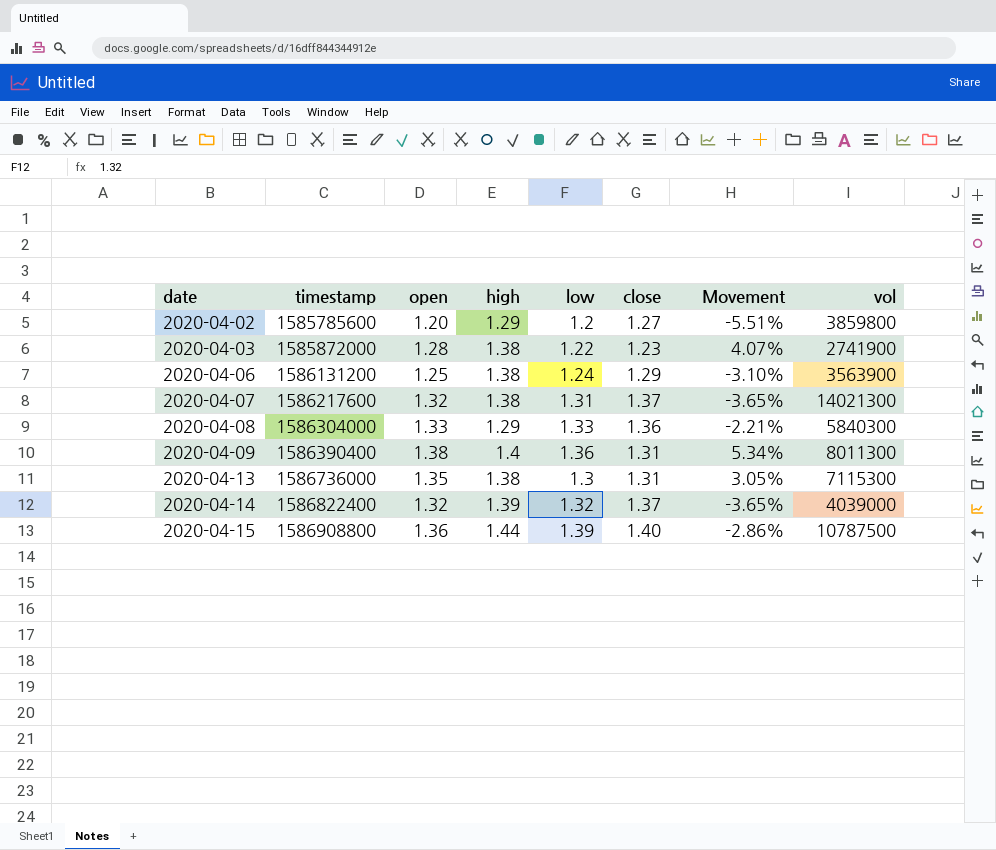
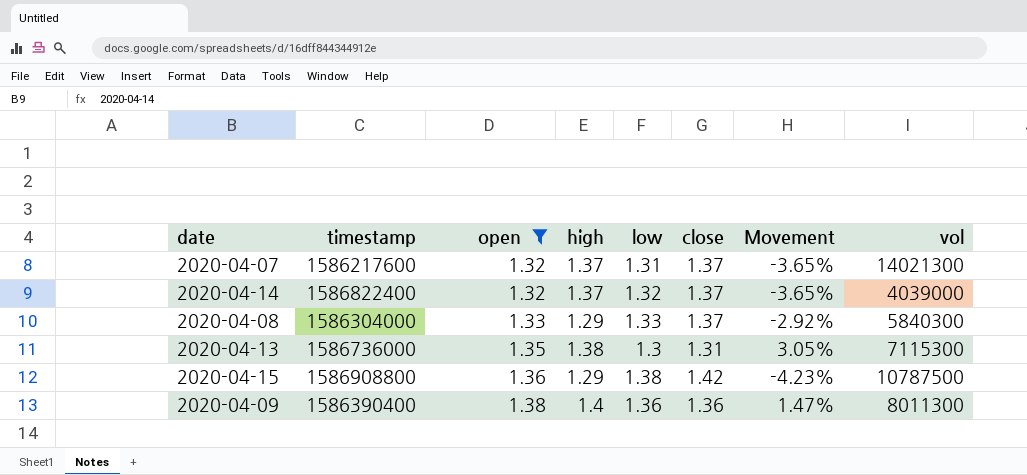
filter: none -> open >= 1.32
row order: date ascending -> open ascending
2020-04-07 | high: 1.38 -> 1.37
2020-04-14 | high: 1.39 -> 1.37
2020-04-08 | close: 1.36 -> 1.37
2020-04-08 | Movement: -2.21% -> -2.92%
2020-04-15 | high: 1.44 -> 1.29
2020-04-15 | low: 1.39 -> 1.38
2020-04-15 | close: 1.40 -> 1.42
2020-04-15 | Movement: -2.86% -> -4.23%
2020-04-09 | close: 1.31 -> 1.36
2020-04-09 | Movement: 5.34% -> 1.47%

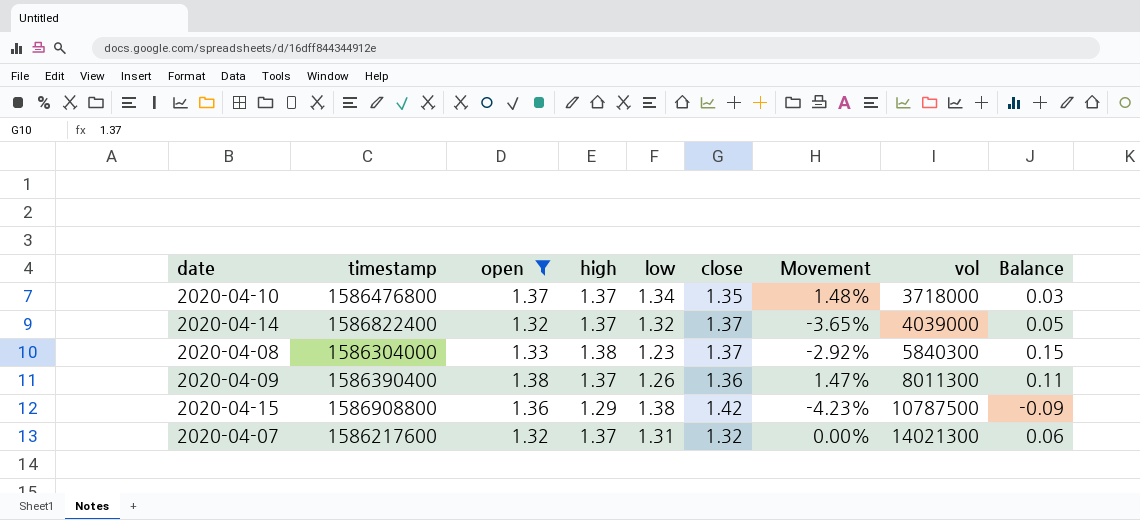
row order: open ascending -> vol ascending
column Balance | formula: none -> [high] - [low]
row 2020-04-13: 1586736000 | 1.35 | 1.38 | 1.3 | 1.31 | 3.05% | 7115300 -> none
row 2020-04-10: none -> 1586476800 | 1.37 | 1.37 | 1.34 | 1.35 | 1.48% | 3718000 | 0.03
2020-04-08 | high: 1.29 -> 1.38
2020-04-08 | low: 1.33 -> 1.23
2020-04-09 | high: 1.4 -> 1.37
2020-04-09 | low: 1.36 -> 1.26
2020-04-07 | close: 1.37 -> 1.32
2020-04-07 | Movement: -3.65% -> 0.00%

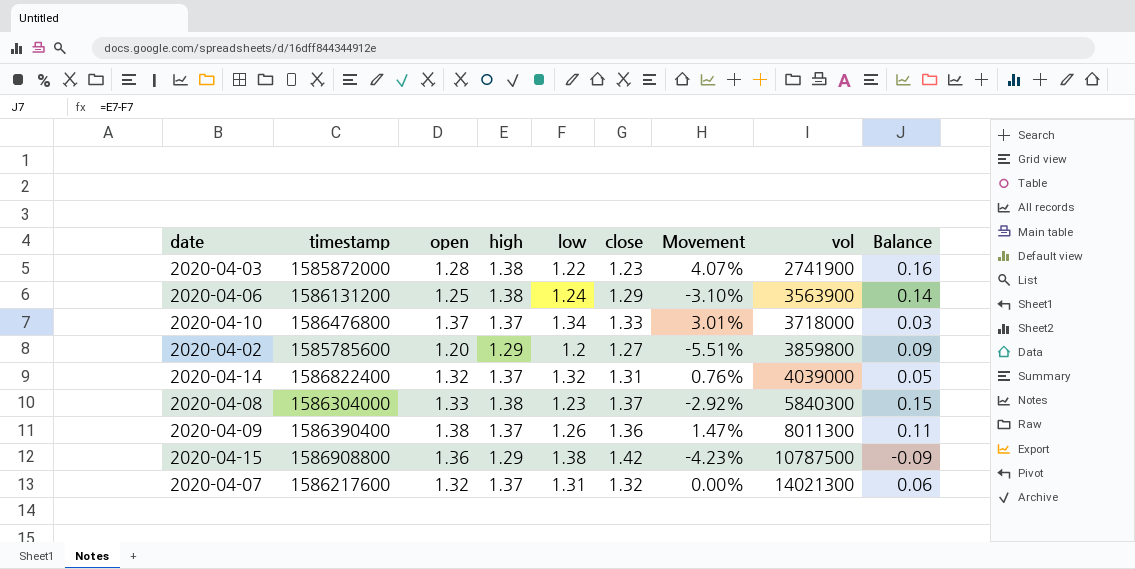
filter: open >= 1.32 -> none
2020-04-10 | close: 1.35 -> 1.33
2020-04-10 | Movement: 1.48% -> 3.01%
2020-04-14 | close: 1.37 -> 1.31
2020-04-14 | Movement: -3.65% -> 0.76%

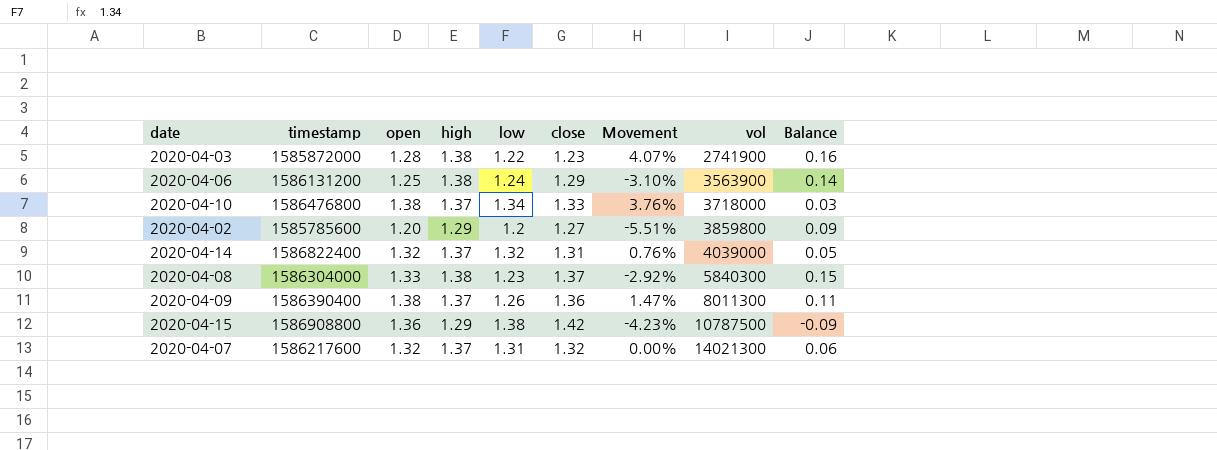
2020-04-10 | open: 1.37 -> 1.38
2020-04-10 | Movement: 3.01% -> 3.76%

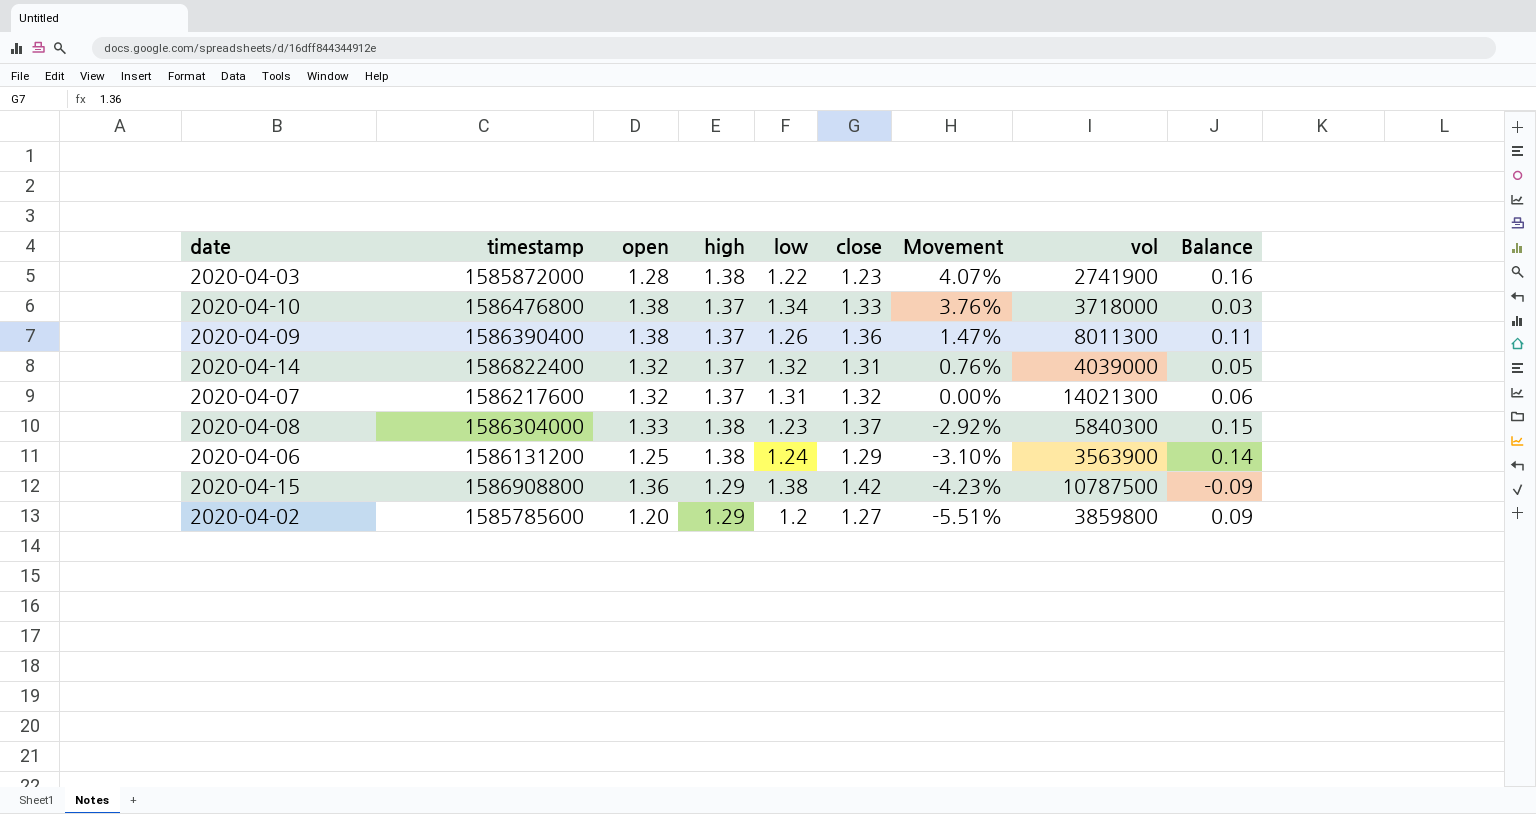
row order: vol ascending -> Movement descending

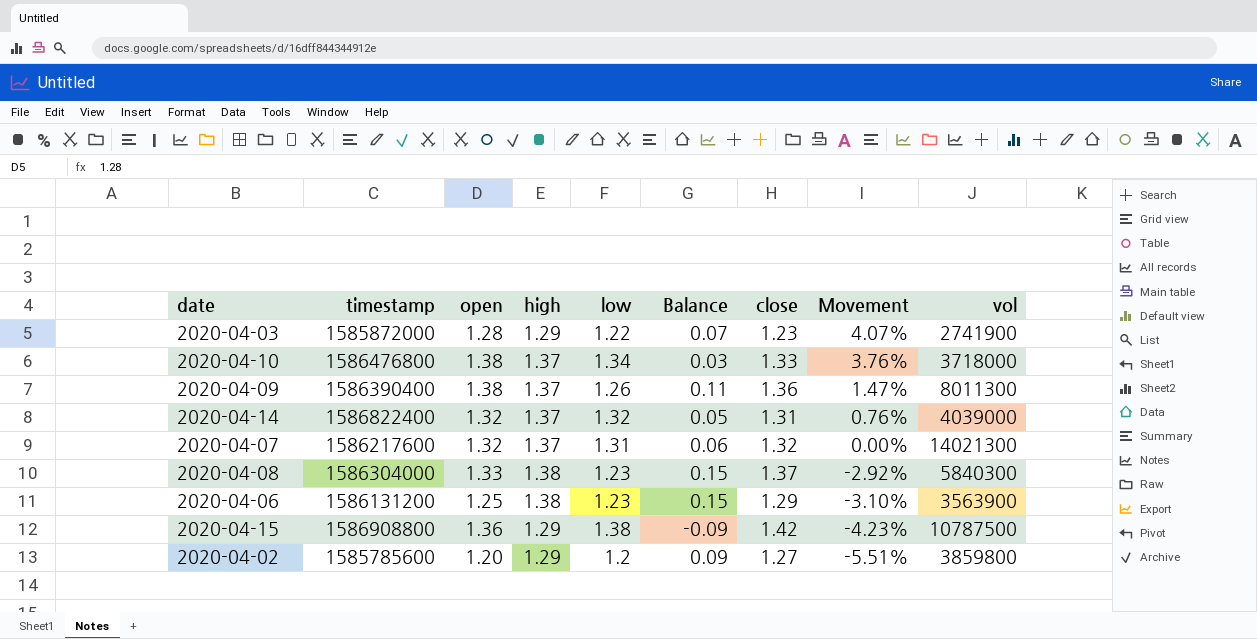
column Balance | position: 9 -> 6
2020-04-03 | high: 1.38 -> 1.29
2020-04-03 | Balance: 0.16 -> 0.07
2020-04-06 | low: 1.24 -> 1.23
2020-04-06 | Balance: 0.14 -> 0.15

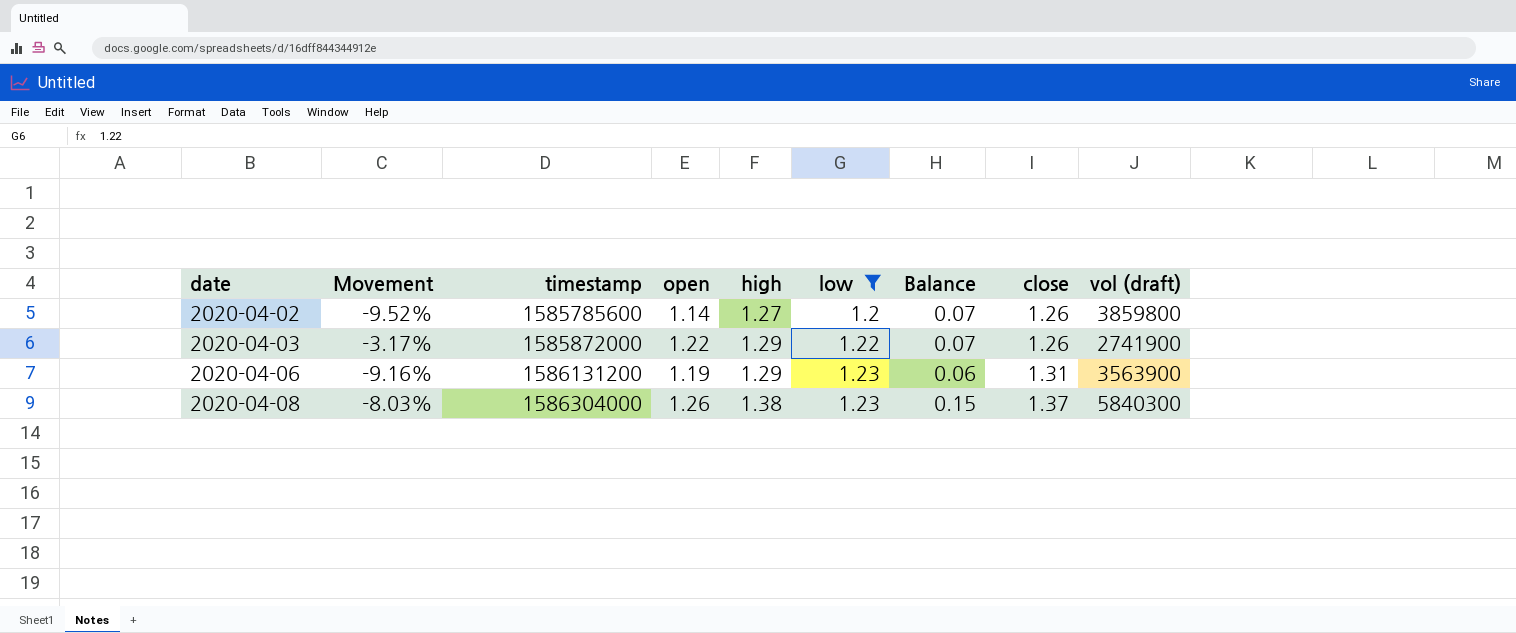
filter: none -> low <= 1.23
row order: Movement descending -> date ascending
column Movement | position: 8 -> 2
column name: vol -> vol (draft)
2020-04-02 | Movement: -5.51% -> -9.52%
2020-04-02 | open: 1.20 -> 1.14
2020-04-02 | high: 1.29 -> 1.27
2020-04-02 | Balance: 0.09 -> 0.07
2020-04-02 | close: 1.27 -> 1.26
2020-04-03 | Movement: 4.07% -> -3.17%
2020-04-03 | open: 1.28 -> 1.22
2020-04-03 | close: 1.23 -> 1.26
2020-04-06 | Movement: -3.10% -> -9.16%
2020-04-06 | open: 1.25 -> 1.19
2020-04-06 | high: 1.38 -> 1.29
2020-04-06 | Balance: 0.15 -> 0.06
2020-04-06 | close: 1.29 -> 1.31
2020-04-08 | Movement: -2.92% -> -8.03%
2020-04-08 | open: 1.33 -> 1.26

